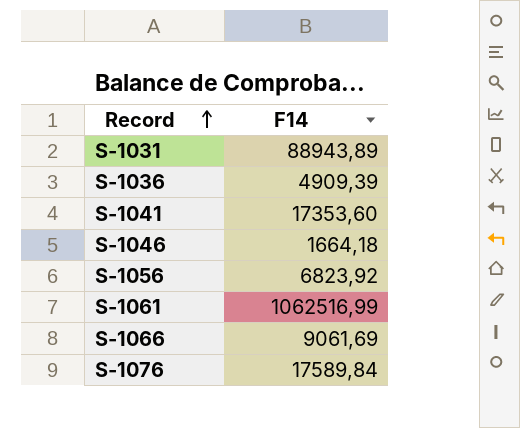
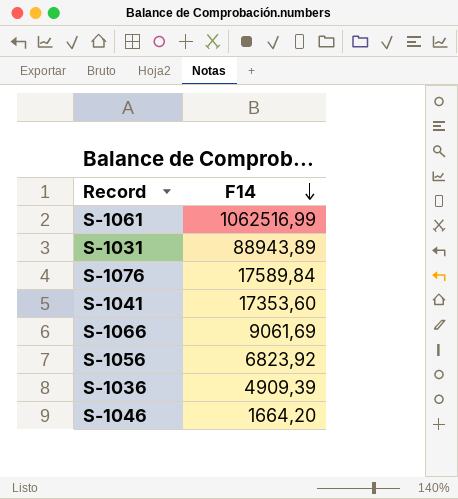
row order: Record ascending -> F14 descending
S-1046 | F14: 1664,18 -> 1664,20

